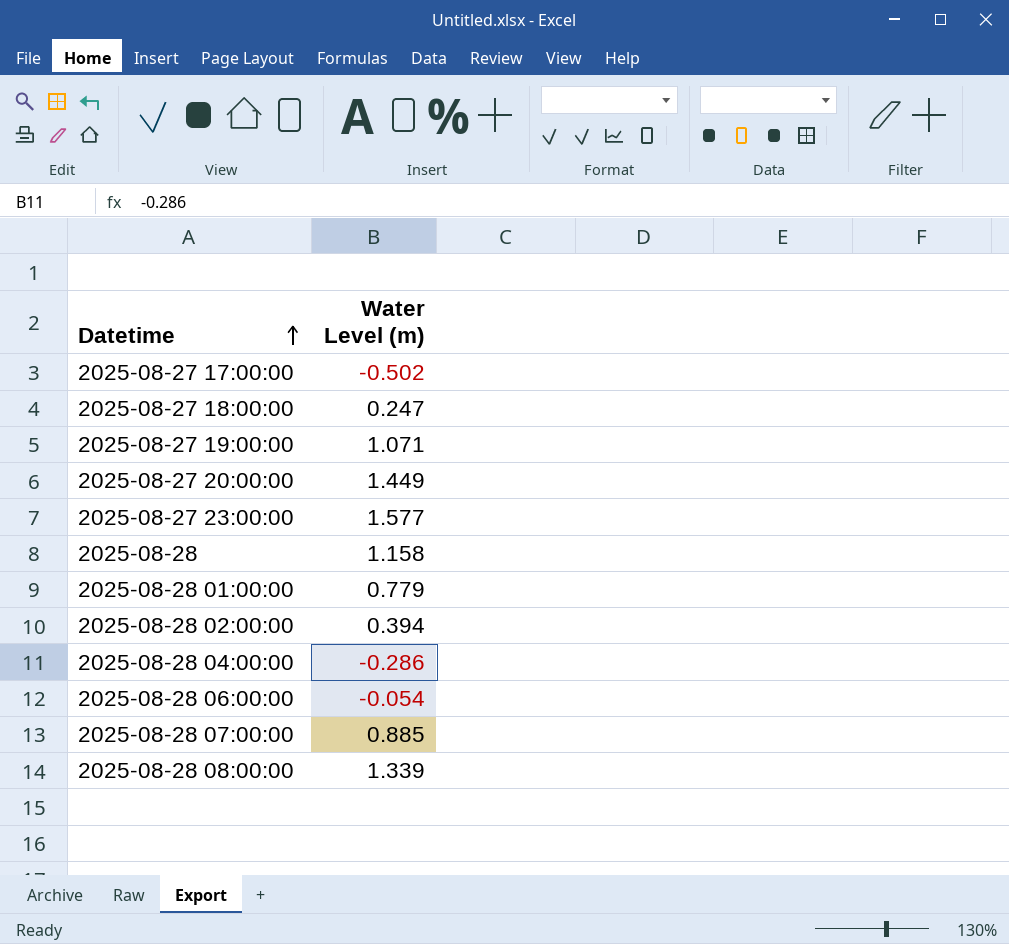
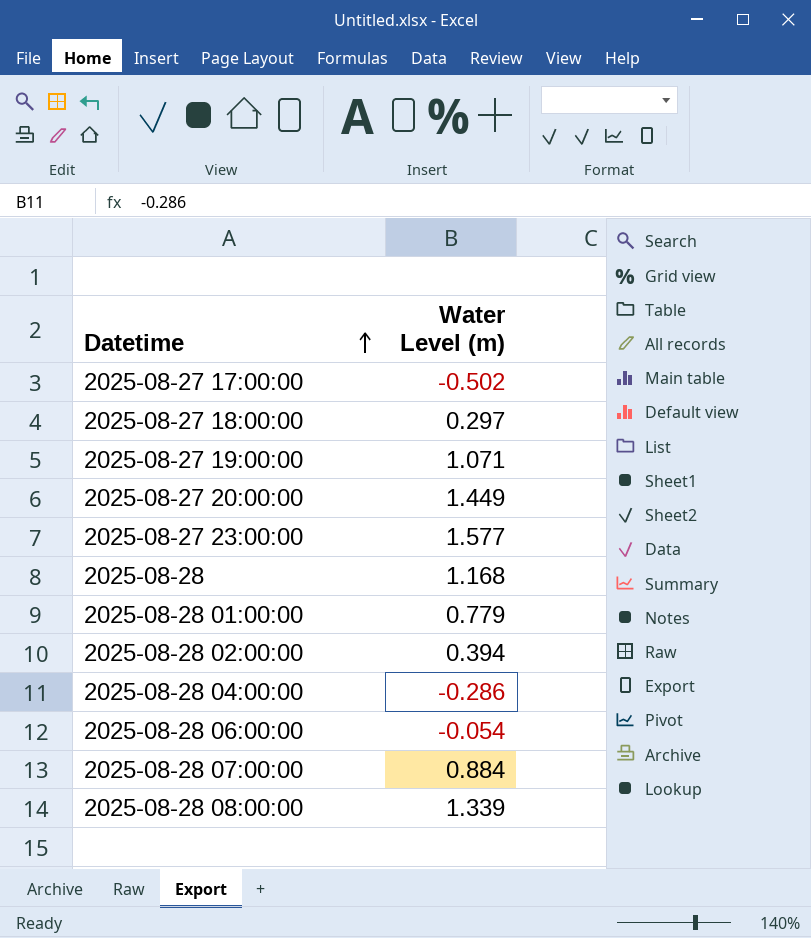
2025-08-27 18:00:00 | Water Level (m): 0.247 -> 0.297
2025-08-28 | Water Level (m): 1.158 -> 1.168
2025-08-28 07:00:00 | Water Level (m): 0.885 -> 0.884

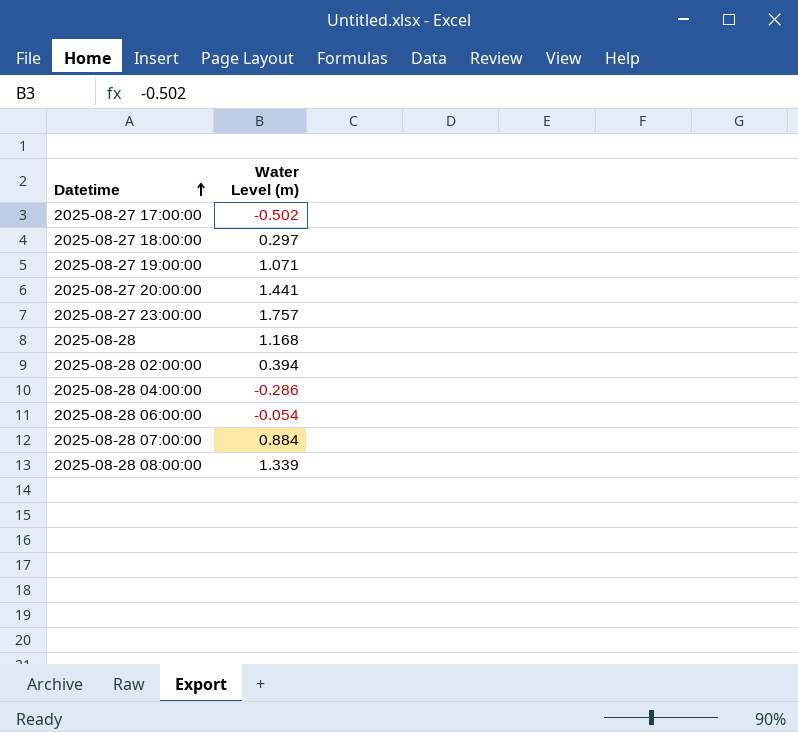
row 2025-08-28 01:00:00: 0.779 -> none
2025-08-27 20:00:00 | Water Level (m): 1.449 -> 1.441
2025-08-27 23:00:00 | Water Level (m): 1.577 -> 1.757

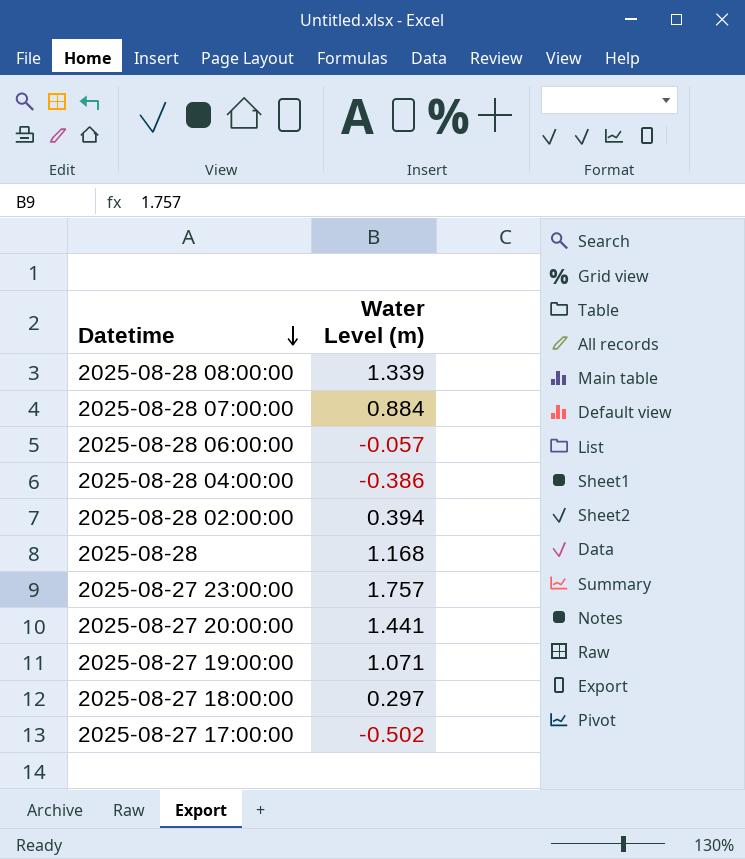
row order: Datetime ascending -> Datetime descending
2025-08-28 06:00:00 | Water Level (m): -0.054 -> -0.057
2025-08-28 04:00:00 | Water Level (m): -0.286 -> -0.386

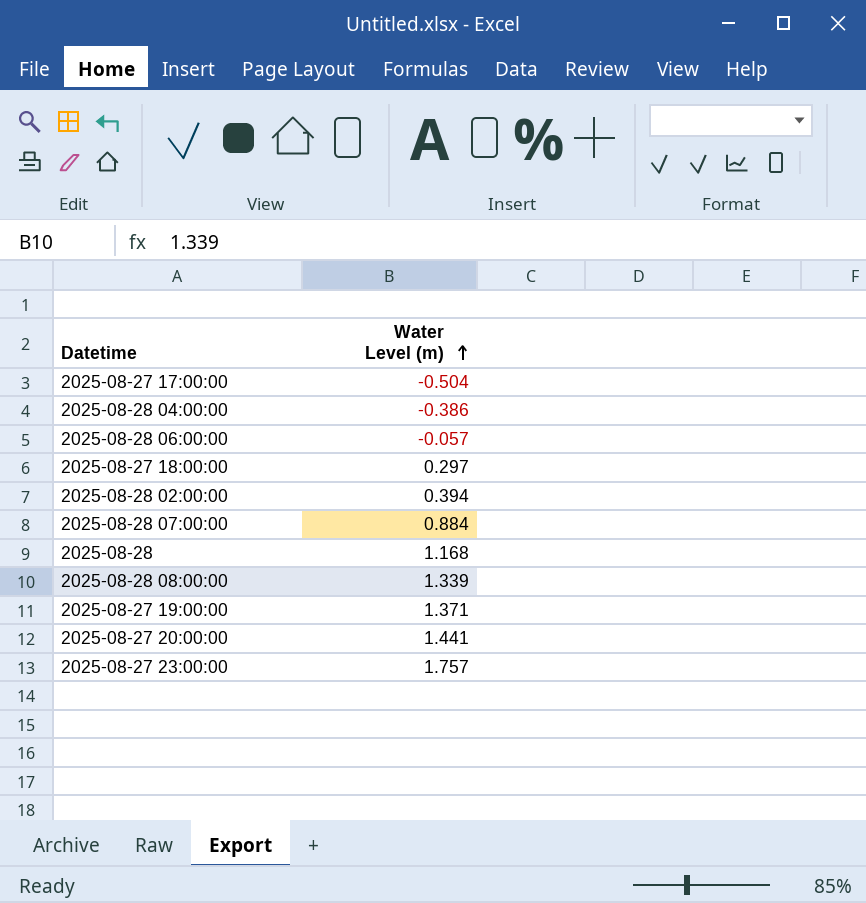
row order: Datetime descending -> Water Level (m) ascending
2025-08-27 17:00:00 | Water Level (m): -0.502 -> -0.504
2025-08-27 19:00:00 | Water Level (m): 1.071 -> 1.371

